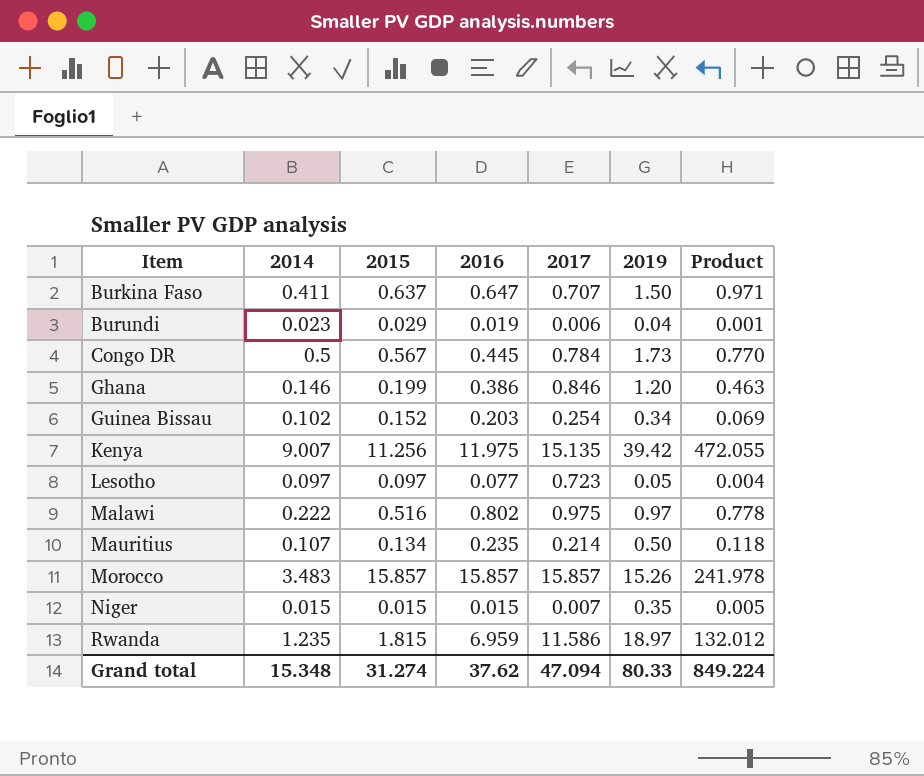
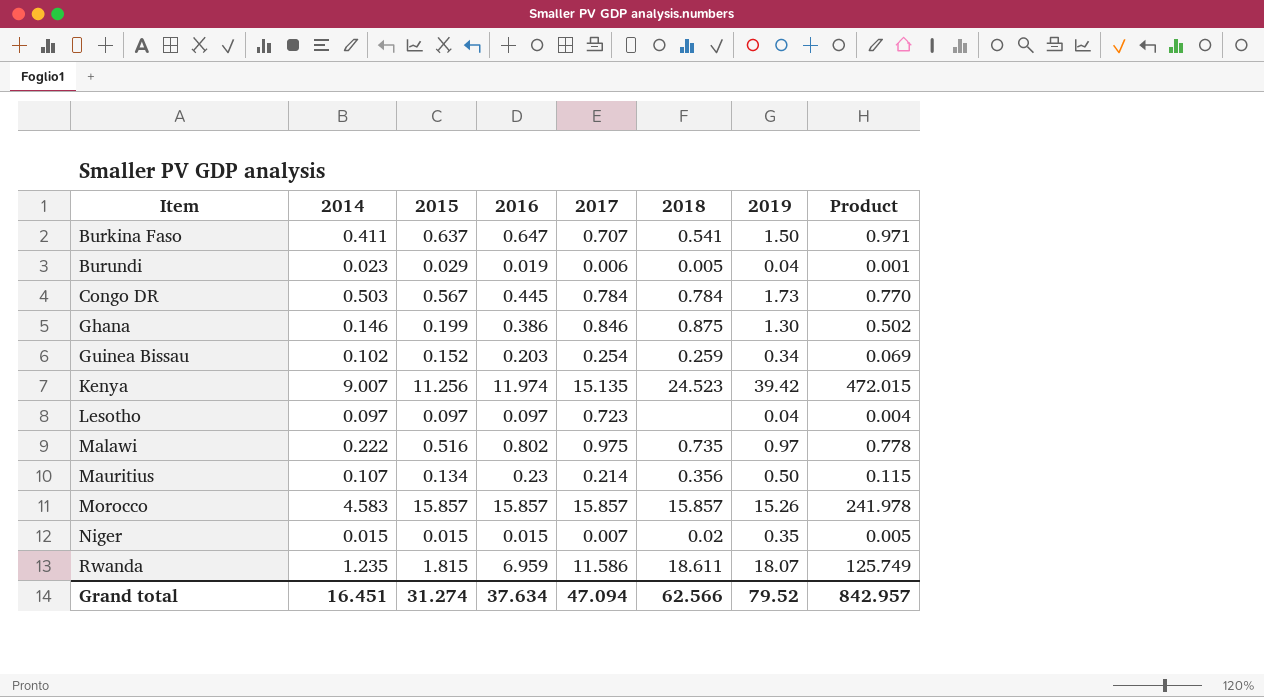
column 2018 | position: none -> 6
Congo DR | 2014: 0.5 -> 0.503
Ghana | 2019: 1.20 -> 1.30
Ghana | Product: 0.463 -> 0.502
Kenya | 2016: 11.975 -> 11.974
Kenya | Product: 472.055 -> 472.015
Lesotho | 2016: 0.077 -> 0.097
Lesotho | 2019: 0.05 -> 0.04
Mauritius | 2016: 0.235 -> 0.23
Mauritius | Product: 0.118 -> 0.115
Morocco | 2014: 3.483 -> 4.583
Rwanda | 2019: 18.97 -> 18.07
Rwanda | Product: 132.012 -> 125.749
Grand total | 2014: 15.348 -> 16.451
Grand total | 2016: 37.62 -> 37.634
Grand total | 2019: 80.33 -> 79.52
Grand total | Product: 849.224 -> 842.957

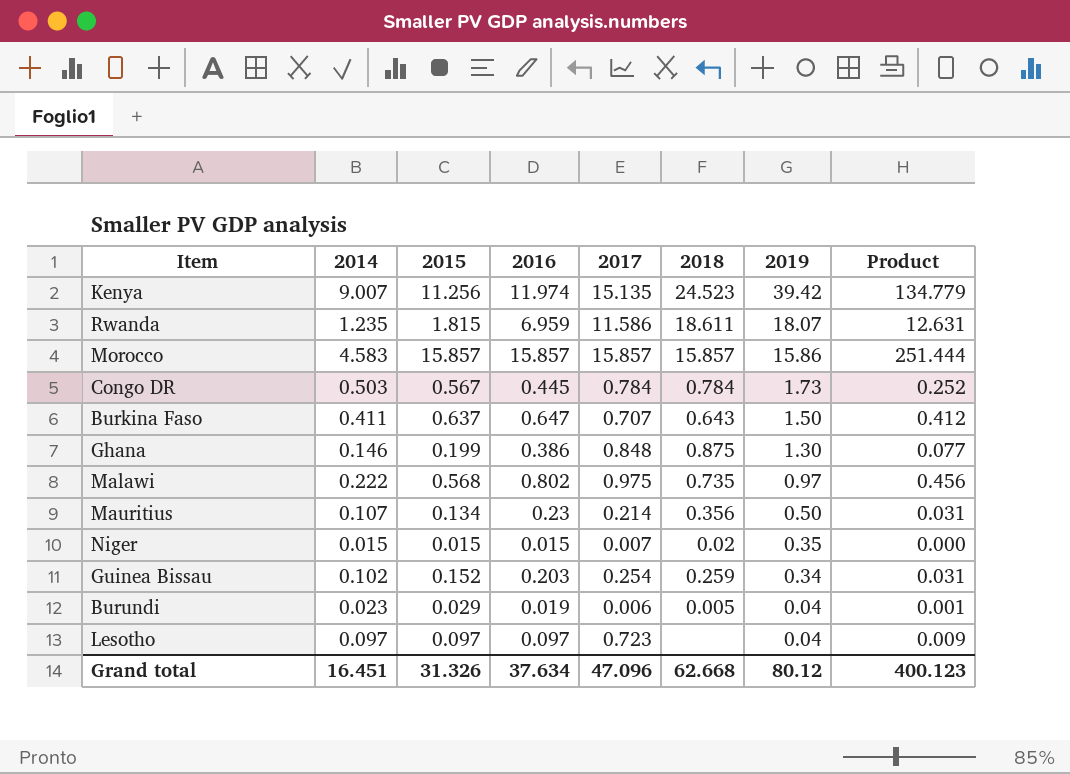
row order: Item ascending -> 2019 descending
column Product | formula: [2016] * [2019] -> [2015] * [2016]
Morocco | 2019: 15.26 -> 15.86
Burkina Faso | 2018: 0.541 -> 0.643
Ghana | 2017: 0.846 -> 0.848
Malawi | 2015: 0.516 -> 0.568
Grand total | 2015: 31.274 -> 31.326
Grand total | 2017: 47.094 -> 47.096
Grand total | 2018: 62.566 -> 62.668
Grand total | 2019: 79.52 -> 80.12
Grand total | Product: 842.957 -> 400.123

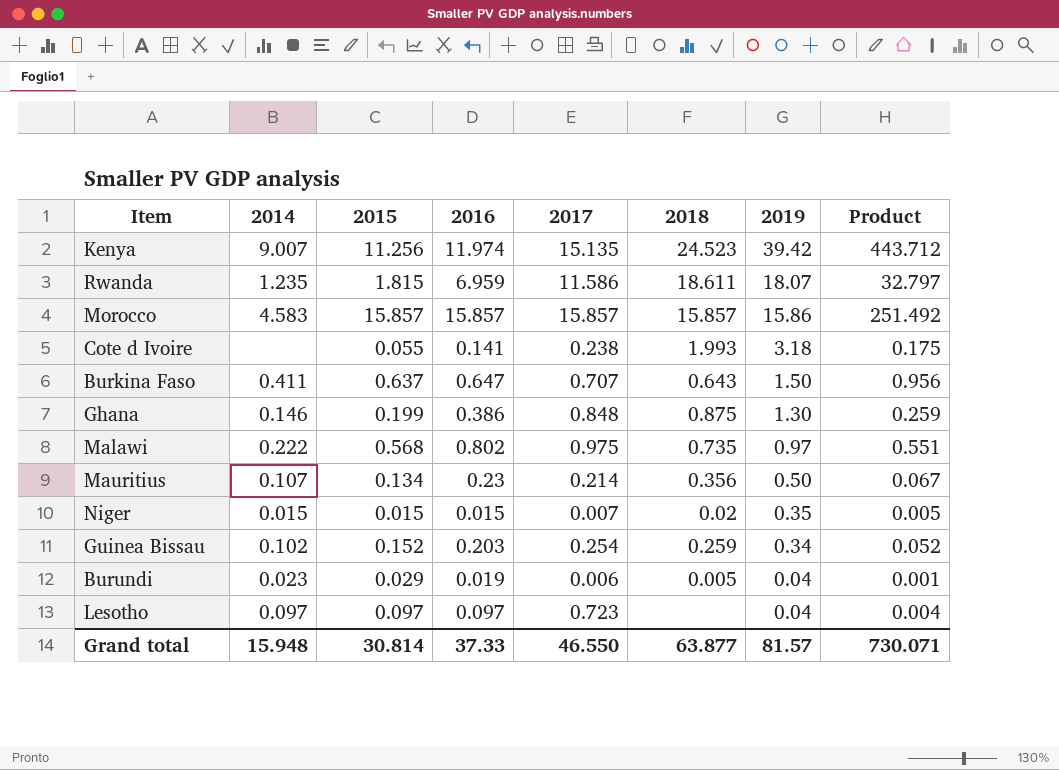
column Product | formula: [2015] * [2016] -> [2015] * [2019]
row Congo DR: 0.503 | 0.567 | 0.445 | 0.784 | 0.784 | 1.73 | 0.252 -> none
row Cote d Ivoire: none -> none | 0.055 | 0.141 | 0.238 | 1.993 | 3.18 | 0.175
Grand total | 2014: 16.451 -> 15.948
Grand total | 2015: 31.326 -> 30.814
Grand total | 2016: 37.634 -> 37.33
Grand total | 2017: 47.096 -> 46.550
Grand total | 2018: 62.668 -> 63.877
Grand total | 2019: 80.12 -> 81.57
Grand total | Product: 400.123 -> 730.071

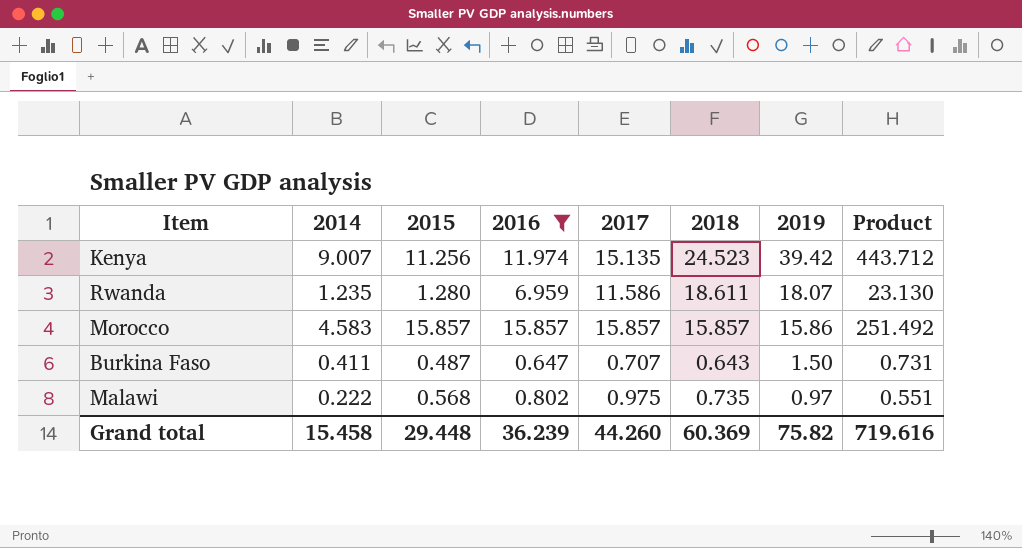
filter: none -> 2016 >= 0.647
Rwanda | 2015: 1.815 -> 1.280
Rwanda | Product: 32.797 -> 23.130
Burkina Faso | 2015: 0.637 -> 0.487
Burkina Faso | Product: 0.956 -> 0.731
Grand total | 2014: 15.948 -> 15.458
Grand total | 2015: 30.814 -> 29.448
Grand total | 2016: 37.33 -> 36.239
Grand total | 2017: 46.550 -> 44.260
Grand total | 2018: 63.877 -> 60.369
Grand total | 2019: 81.57 -> 75.82
Grand total | Product: 730.071 -> 719.616

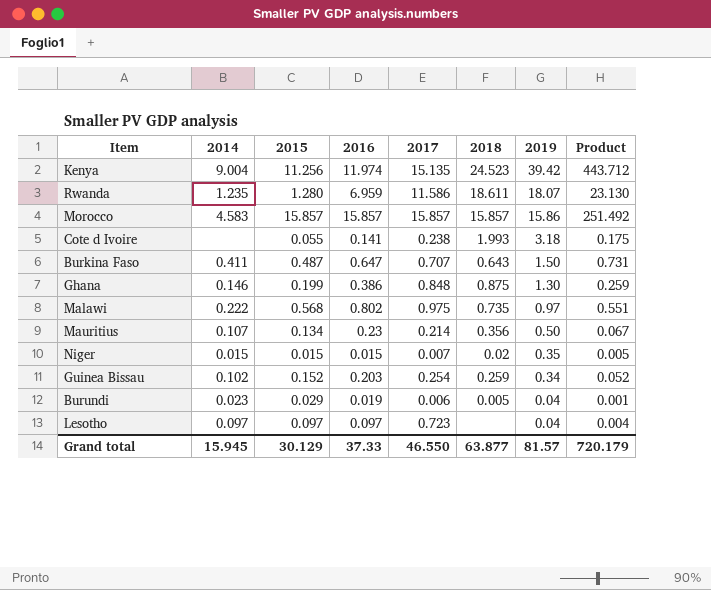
filter: 2016 >= 0.647 -> none
Kenya | 2014: 9.007 -> 9.004
Grand total | 2014: 15.458 -> 15.945
Grand total | 2015: 29.448 -> 30.129
Grand total | 2016: 36.239 -> 37.33
Grand total | 2017: 44.260 -> 46.550
Grand total | 2018: 60.369 -> 63.877
Grand total | 2019: 75.82 -> 81.57
Grand total | Product: 719.616 -> 720.179

